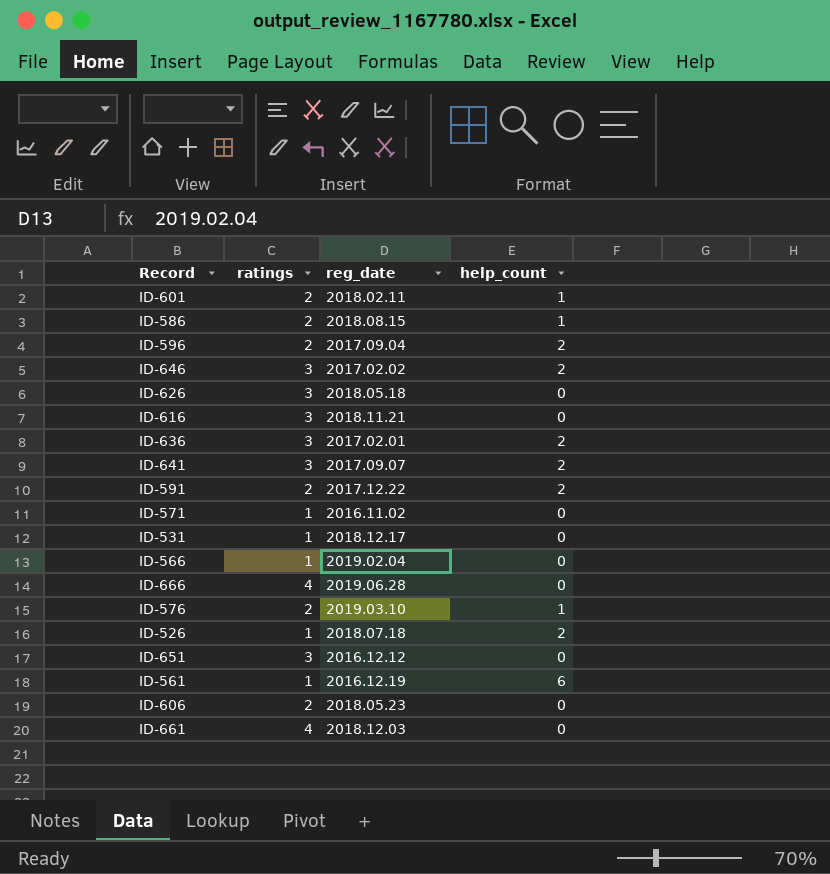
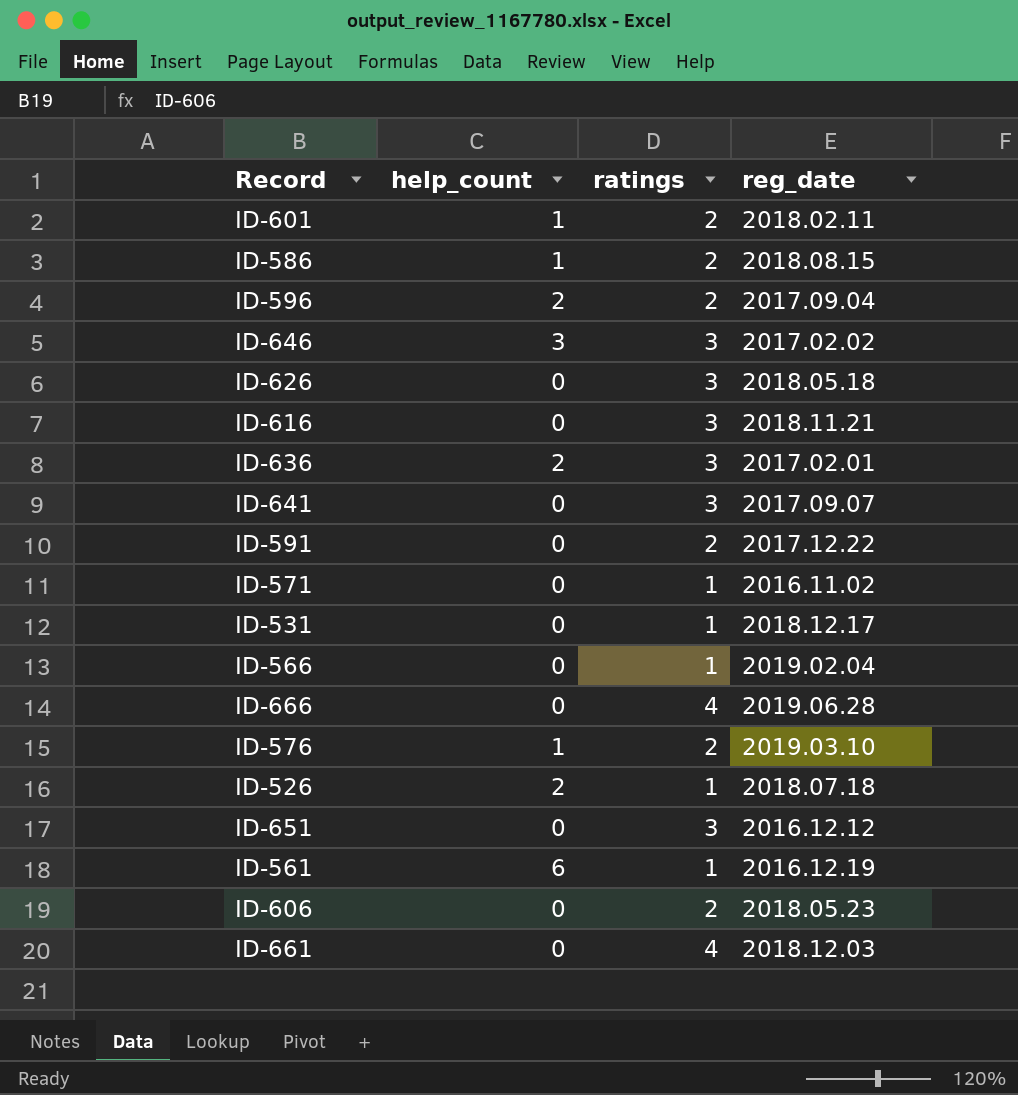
column help_count | position: 4 -> 2
ID-646 | help_count: 2 -> 3
ID-641 | help_count: 2 -> 0
ID-591 | help_count: 2 -> 0

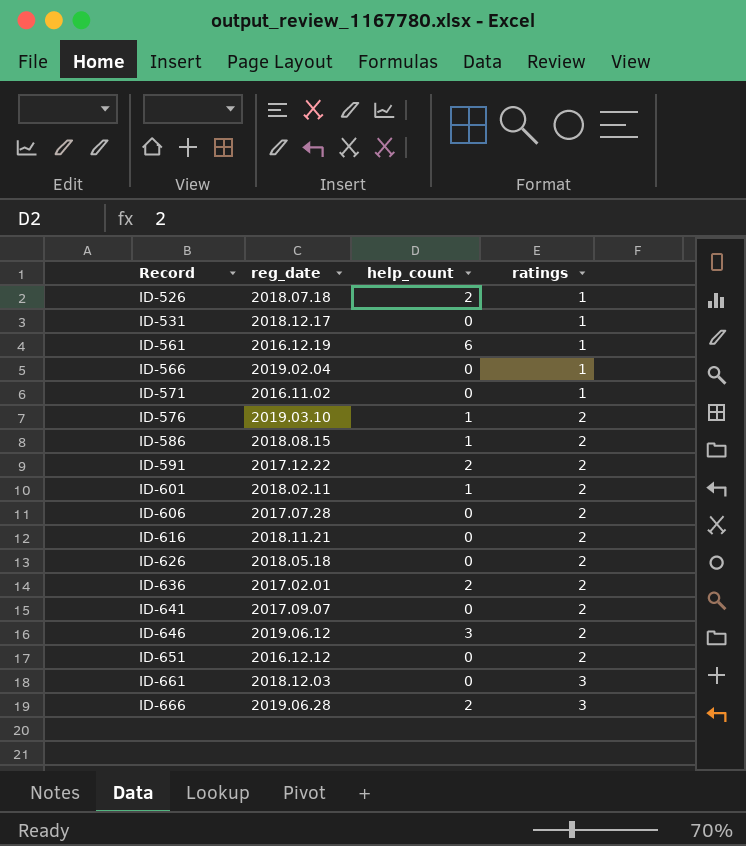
row order: none -> Record ascending
column reg_date | position: 4 -> 2
row ID-596: 2 | 2 | 2017.09.04 -> none
ID-591 | help_count: 0 -> 2
ID-606 | reg_date: 2018.05.23 -> 2017.07.28
ID-616 | ratings: 3 -> 2
ID-626 | ratings: 3 -> 2
ID-636 | ratings: 3 -> 2
ID-641 | ratings: 3 -> 2
ID-646 | reg_date: 2017.02.02 -> 2019.06.12
ID-646 | ratings: 3 -> 2
ID-651 | ratings: 3 -> 2
ID-661 | ratings: 4 -> 3
ID-666 | help_count: 0 -> 2
ID-666 | ratings: 4 -> 3

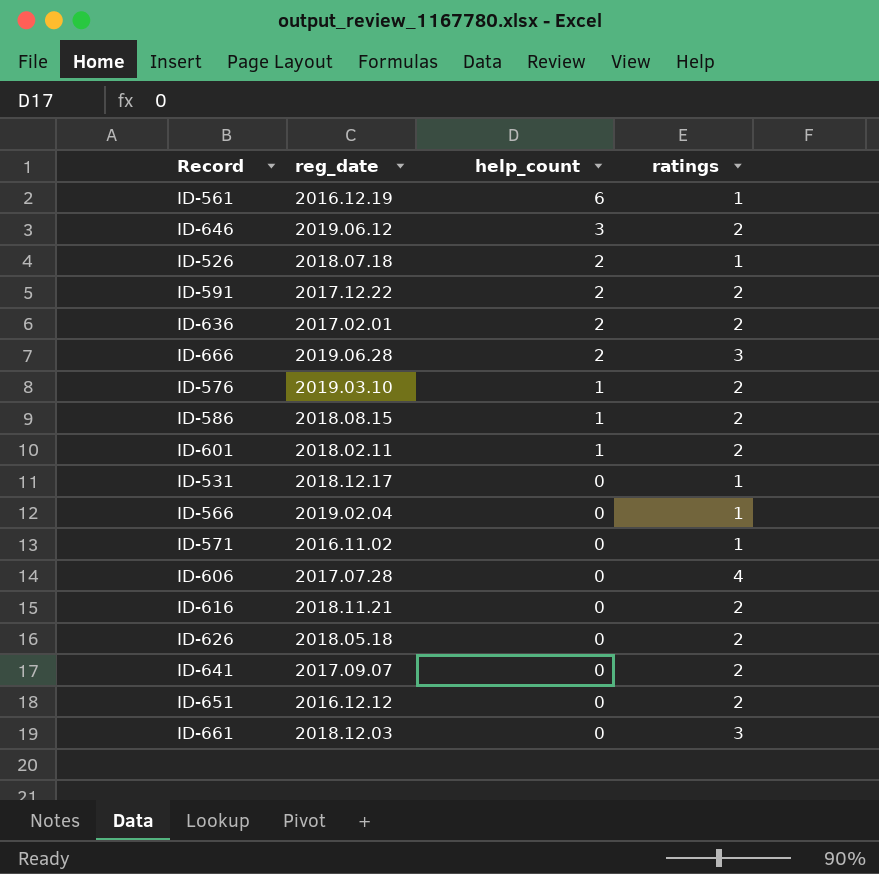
row order: Record ascending -> help_count descending
ID-606 | ratings: 2 -> 4

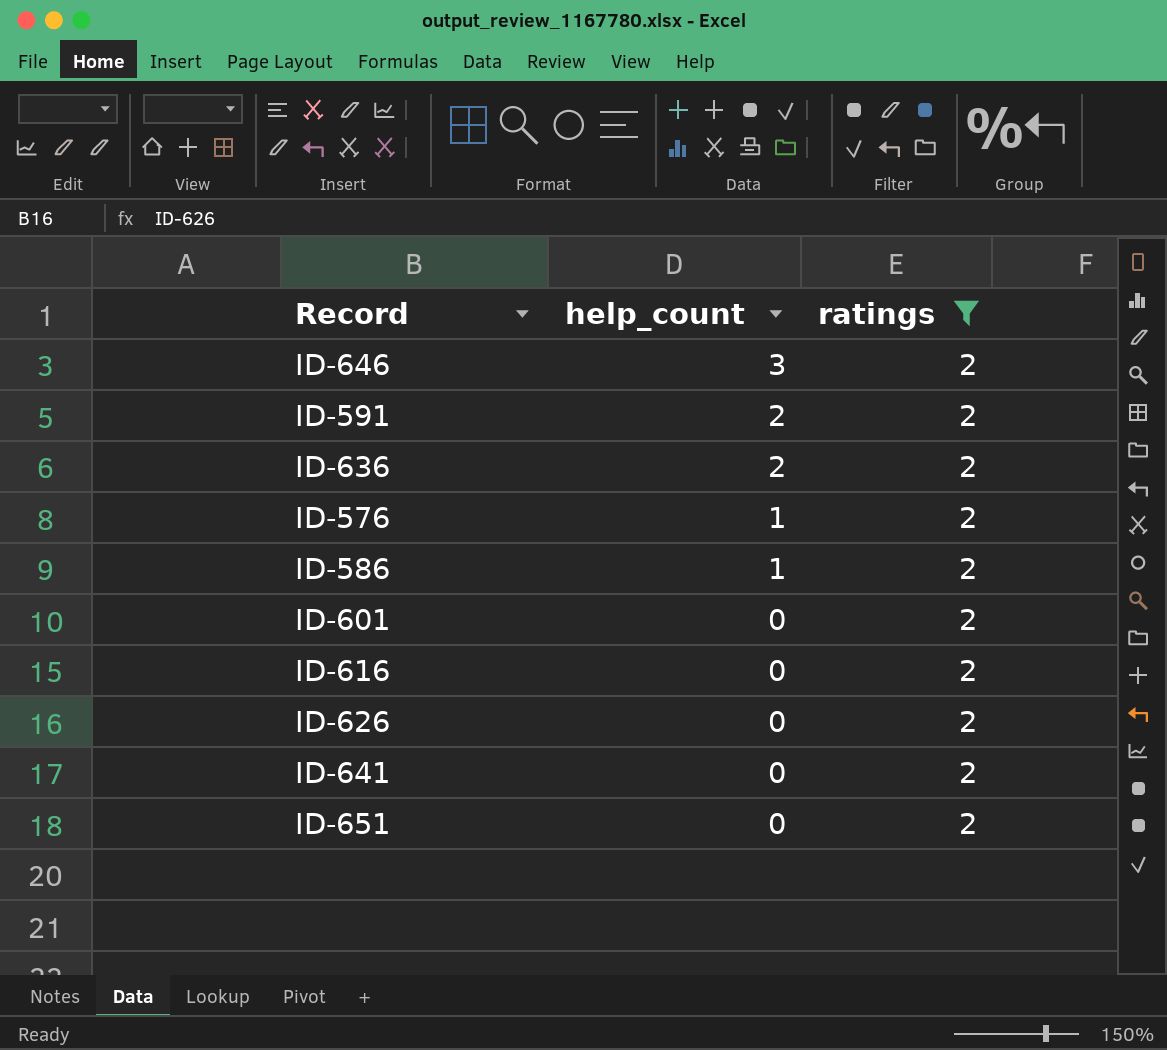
filter: none -> ratings = 2
column reg_date | position: 2 -> none
ID-601 | help_count: 1 -> 0

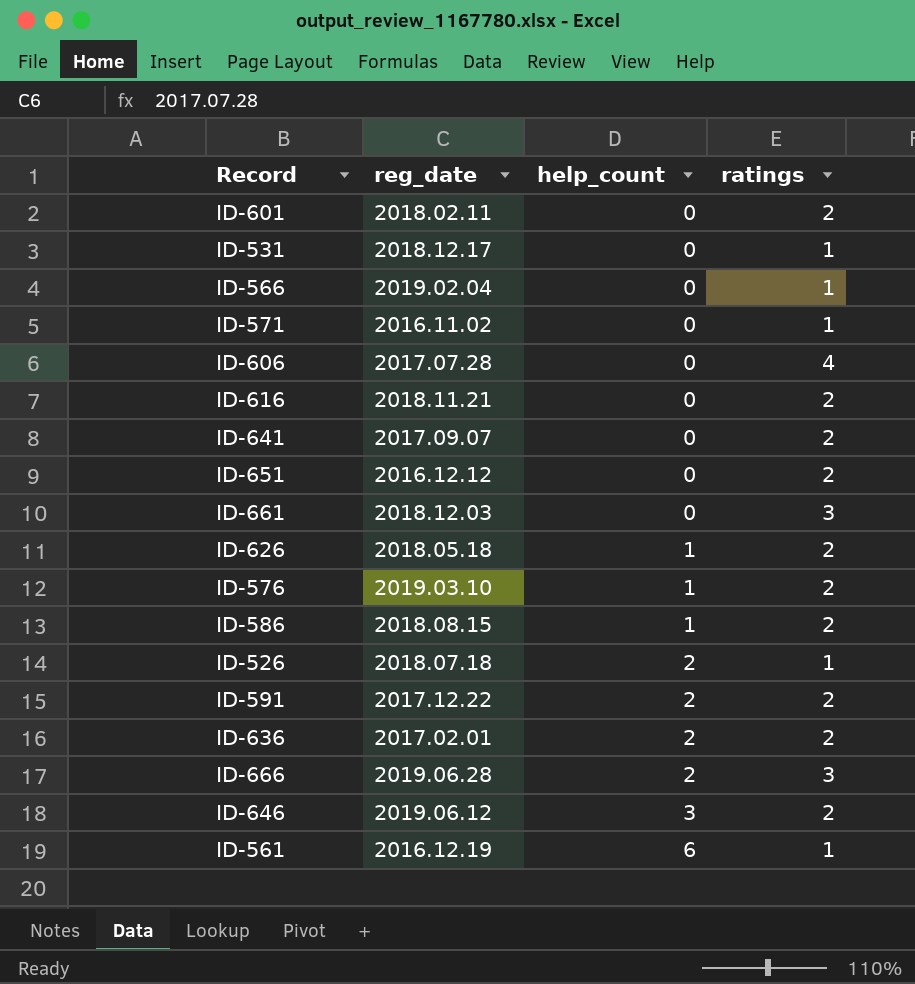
filter: ratings = 2 -> none
row order: help_count descending -> help_count ascending
column reg_date | position: none -> 2
ID-626 | help_count: 0 -> 1

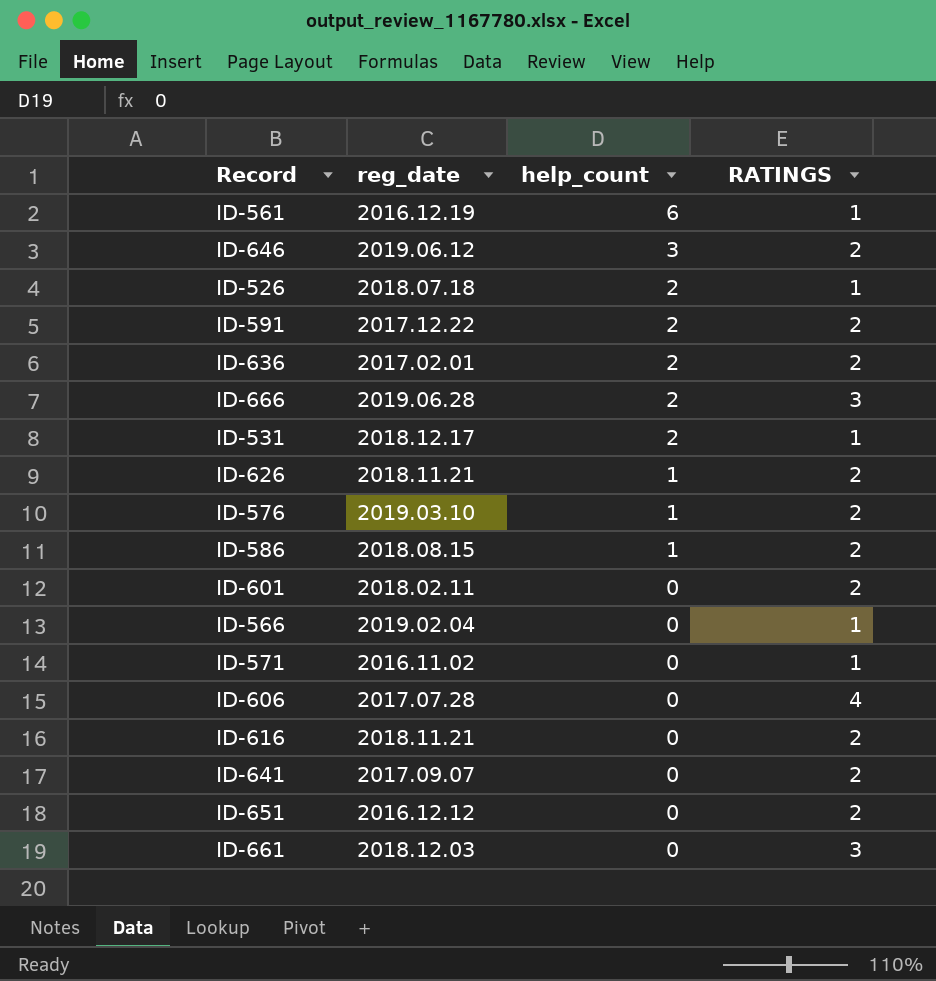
row order: help_count ascending -> help_count descending
column name: ratings -> RATINGS
ID-531 | help_count: 0 -> 2
ID-626 | reg_date: 2018.05.18 -> 2018.11.21

